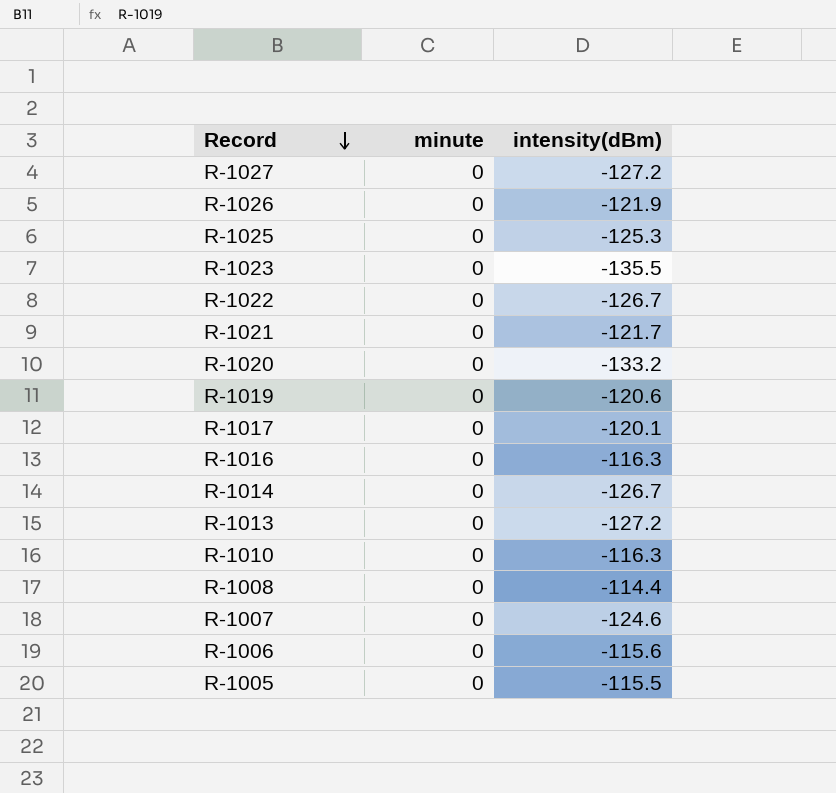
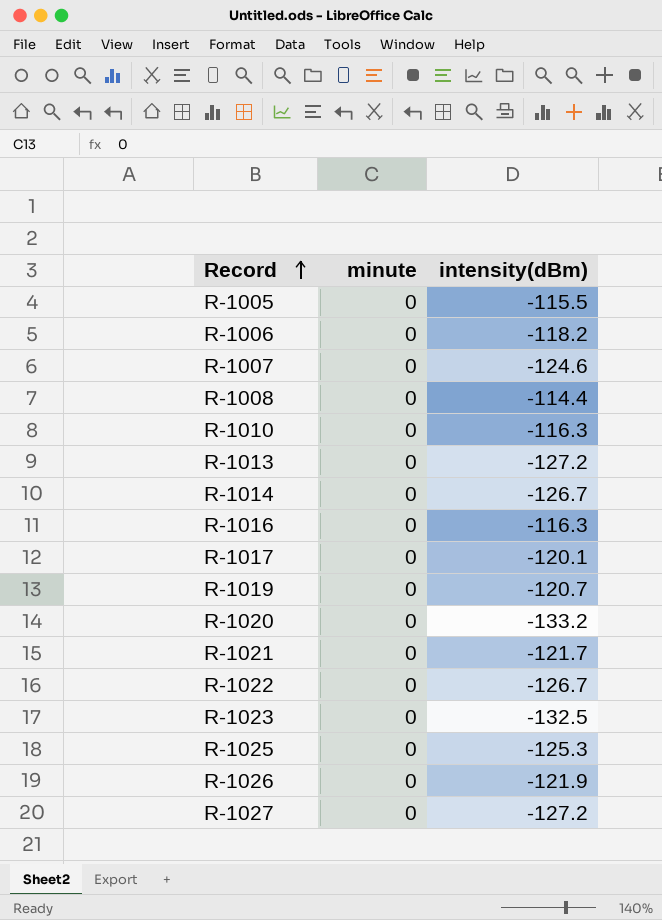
row order: Record descending -> Record ascending
R-1006 | intensity(dBm): -115.6 -> -118.2
R-1019 | intensity(dBm): -120.6 -> -120.7
R-1023 | intensity(dBm): -135.5 -> -132.5

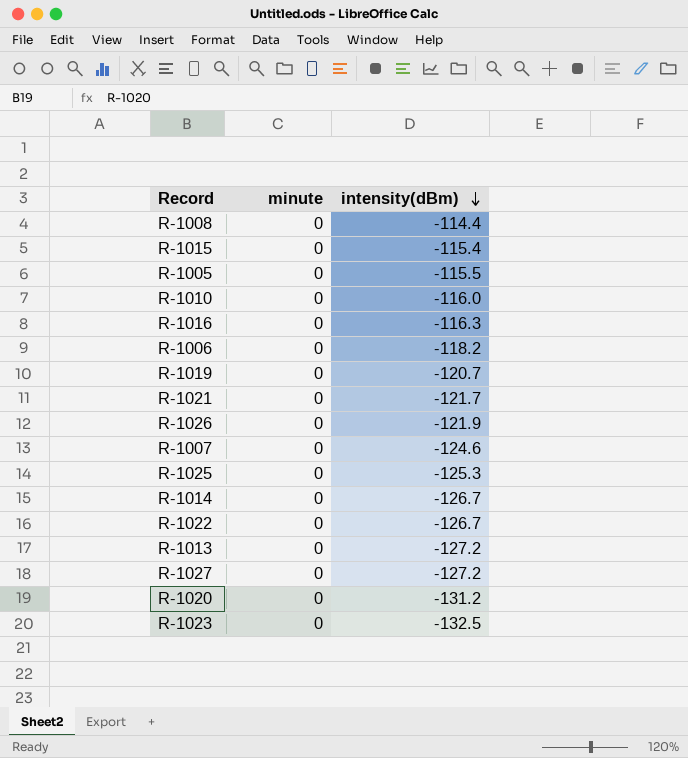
row order: Record ascending -> intensity(dBm) descending
row R-1017: 0 | -120.1 -> none
row R-1015: none -> 0 | -115.4
R-1010 | intensity(dBm): -116.3 -> -116.0
R-1020 | intensity(dBm): -133.2 -> -131.2

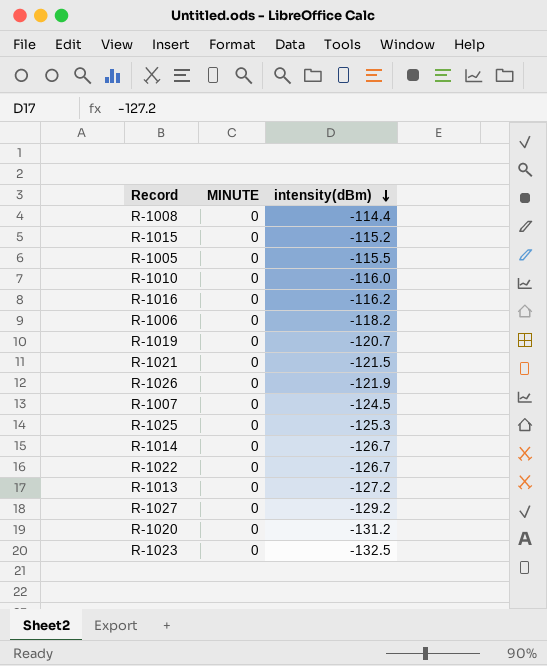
column name: minute -> MINUTE
R-1015 | intensity(dBm): -115.4 -> -115.2
R-1016 | intensity(dBm): -116.3 -> -116.2
R-1021 | intensity(dBm): -121.7 -> -121.5
R-1007 | intensity(dBm): -124.6 -> -124.5
R-1027 | intensity(dBm): -127.2 -> -129.2

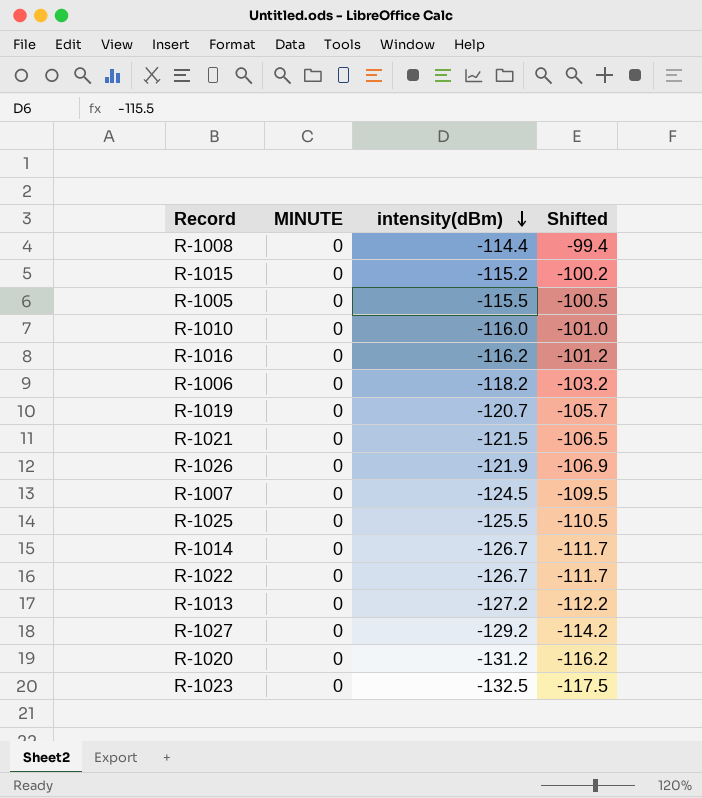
column Shifted | formula: none -> [intensity(dBm)] + 15
R-1025 | intensity(dBm): -125.3 -> -125.5

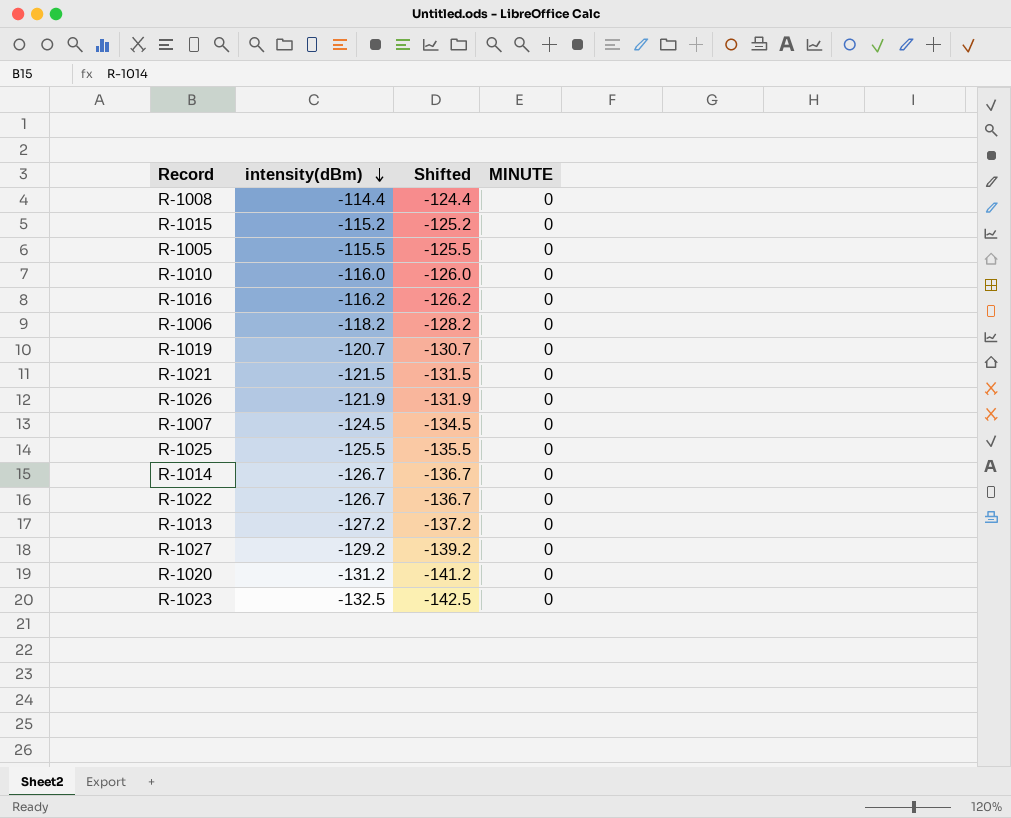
column Shifted | formula: [intensity(dBm)] + 15 -> [intensity(dBm)] - 10
column MINUTE | position: 2 -> 4

